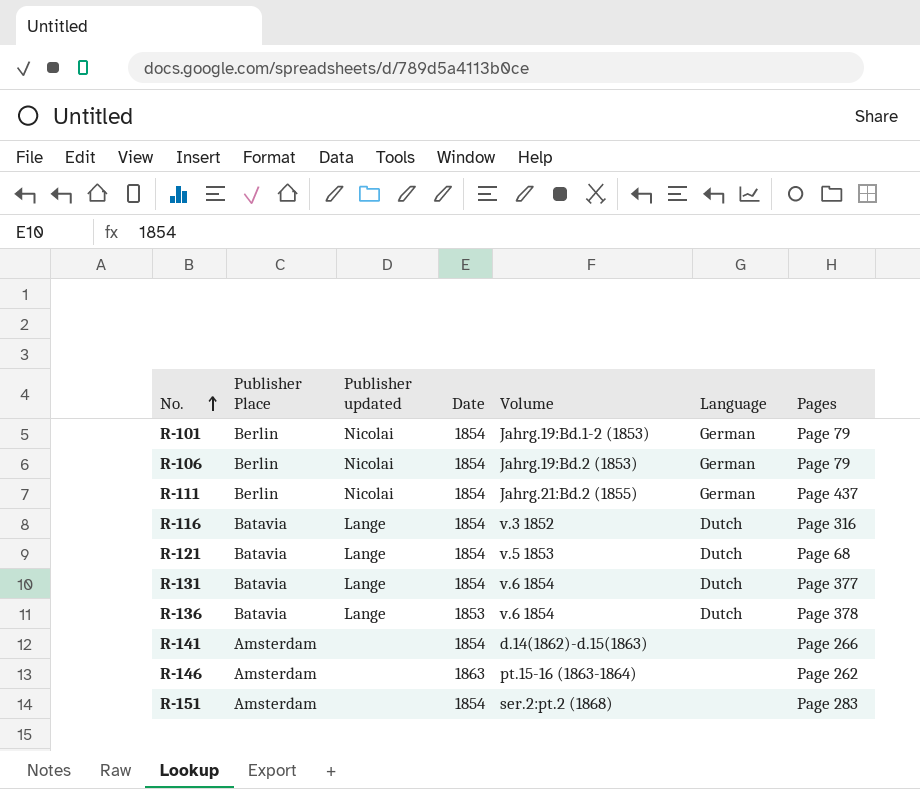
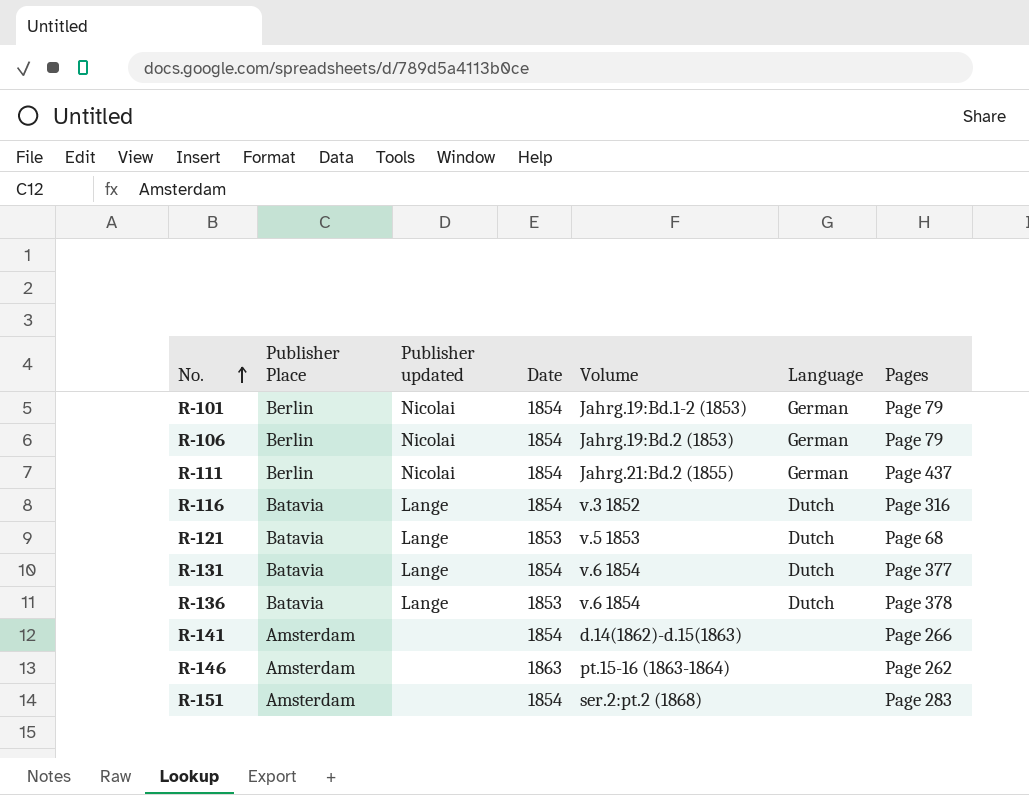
R-121 | Date: 1854 -> 1853

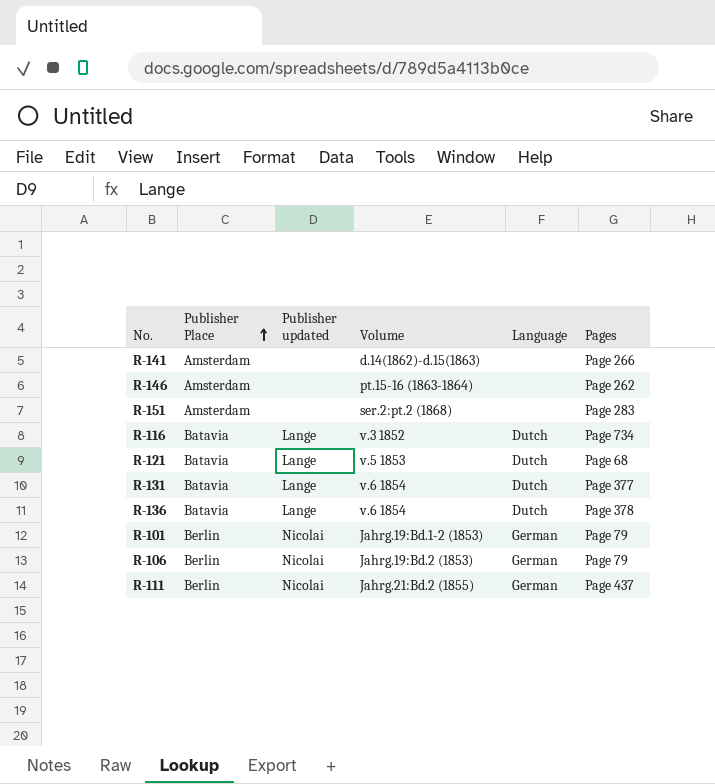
row order: No. ascending -> Publisher Place ascending
column Date | position: 4 -> none
R-116 | Pages: Page 316 -> Page 734

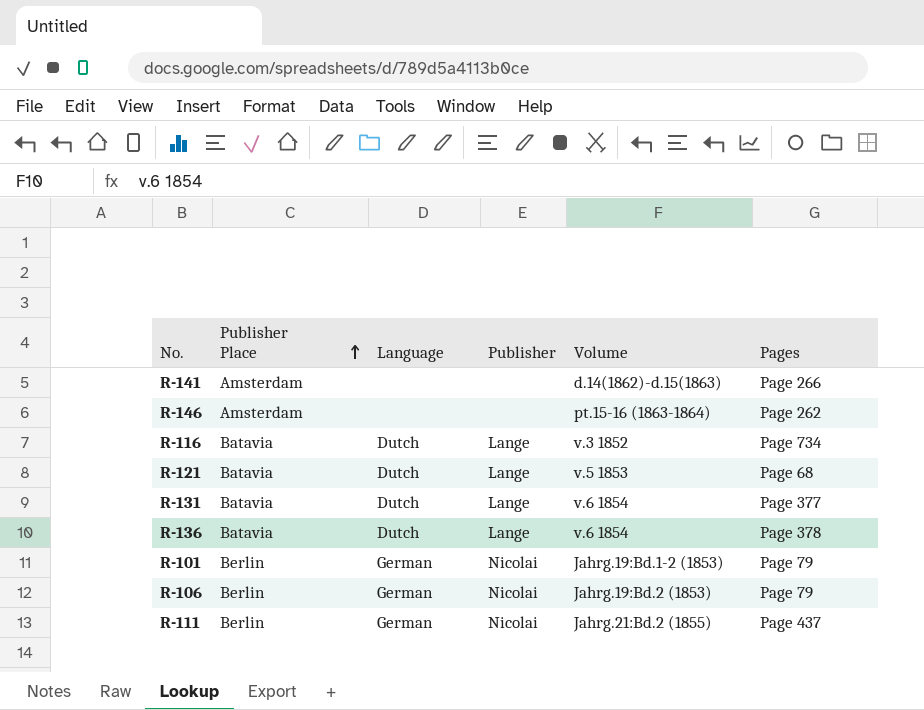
column Language | position: 5 -> 3
column name: Publisher updated -> Publisher
row R-151: Amsterdam | none | ser.2:pt.2 (1868) | none | Page 283 -> none

